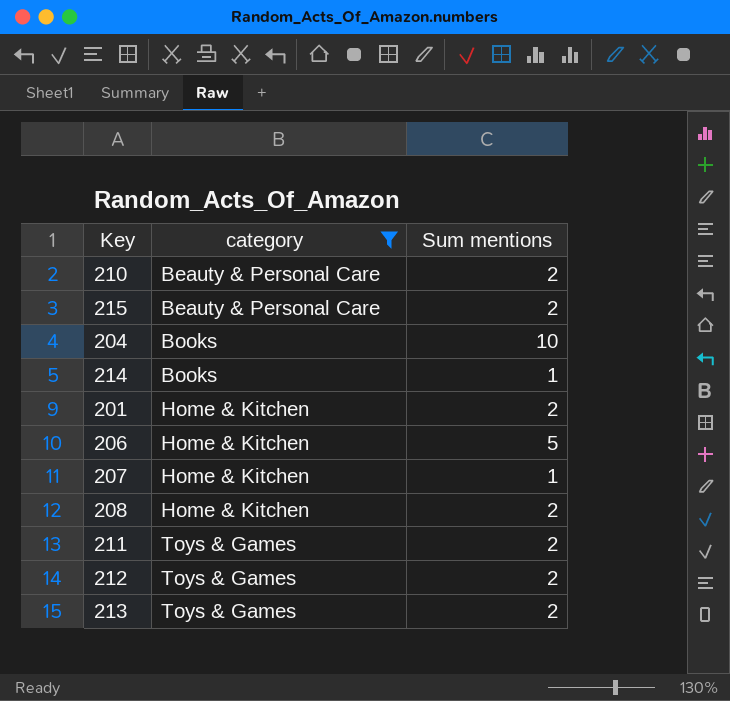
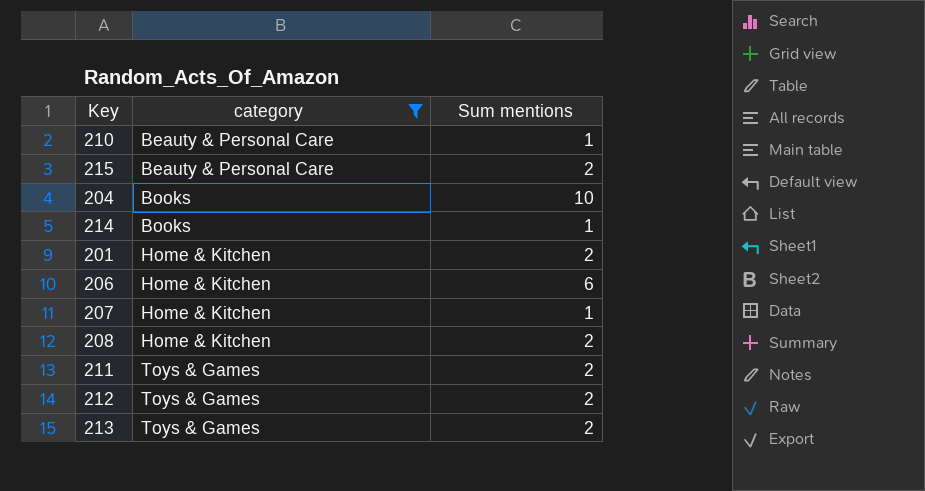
210 | Sum mentions: 2 -> 1
206 | Sum mentions: 5 -> 6

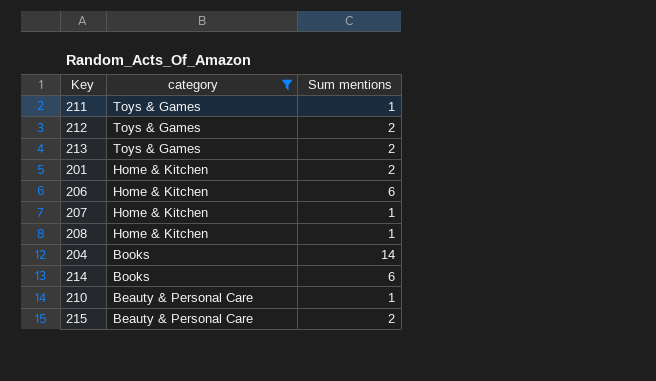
row order: category ascending -> category descending
211 | Sum mentions: 2 -> 1
208 | Sum mentions: 2 -> 1
204 | Sum mentions: 10 -> 14
214 | Sum mentions: 1 -> 6

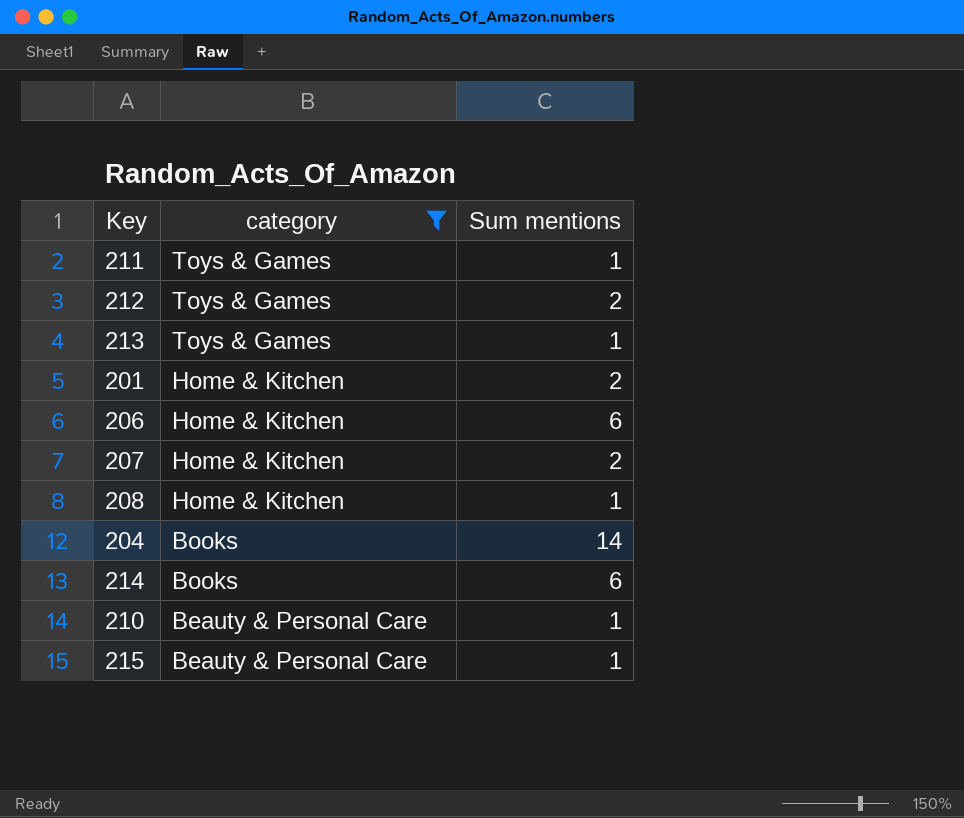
213 | Sum mentions: 2 -> 1
207 | Sum mentions: 1 -> 2
215 | Sum mentions: 2 -> 1

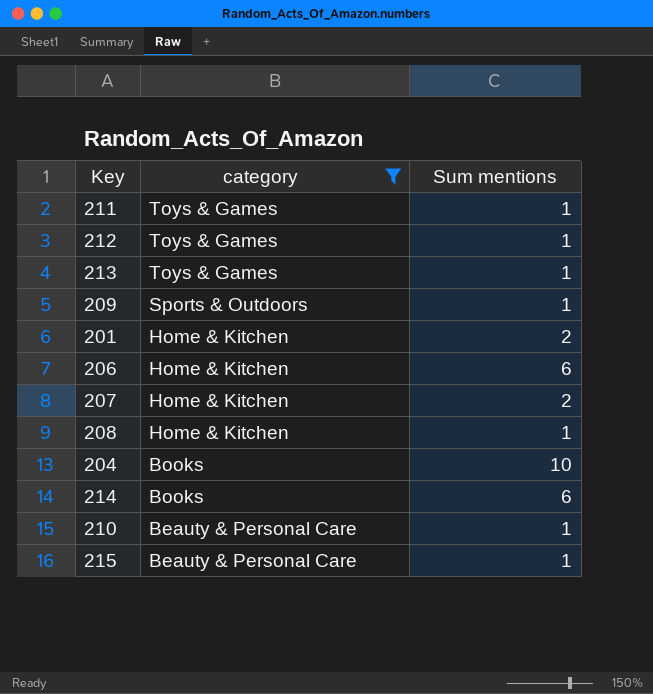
212 | Sum mentions: 2 -> 1
row 209: none -> Sports & Outdoors | 1
204 | Sum mentions: 14 -> 10

